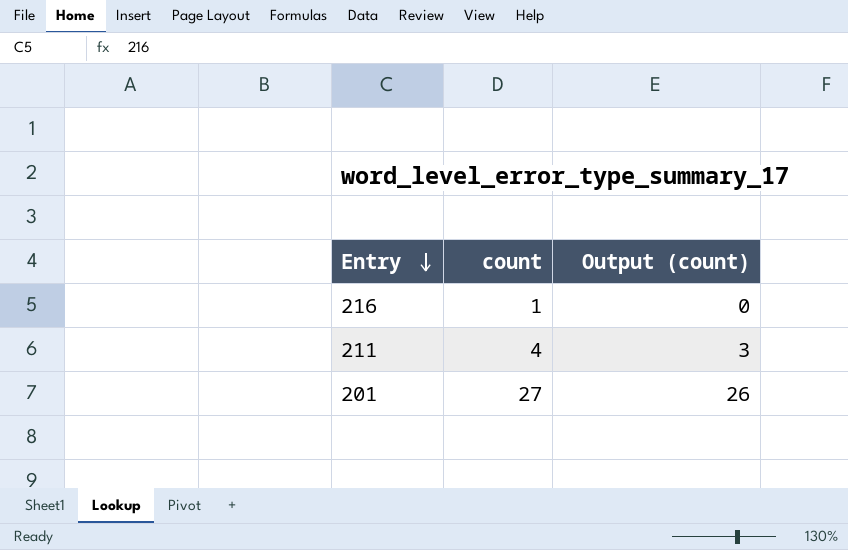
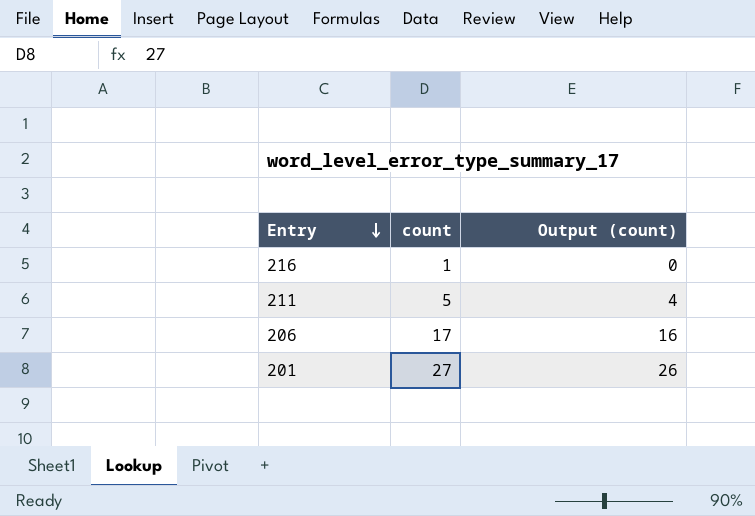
211 | count: 4 -> 5
211 | Output (count): 3 -> 4
row 206: none -> 17 | 16

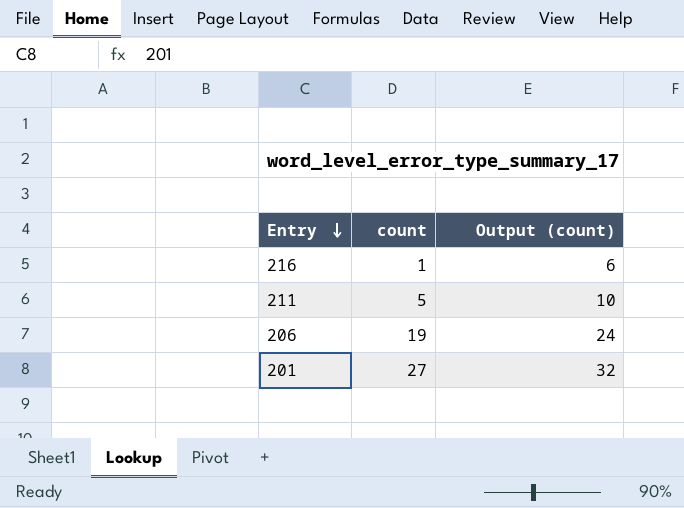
column Output (count) | formula: [count] - 1 -> [count] + 5
206 | count: 17 -> 19

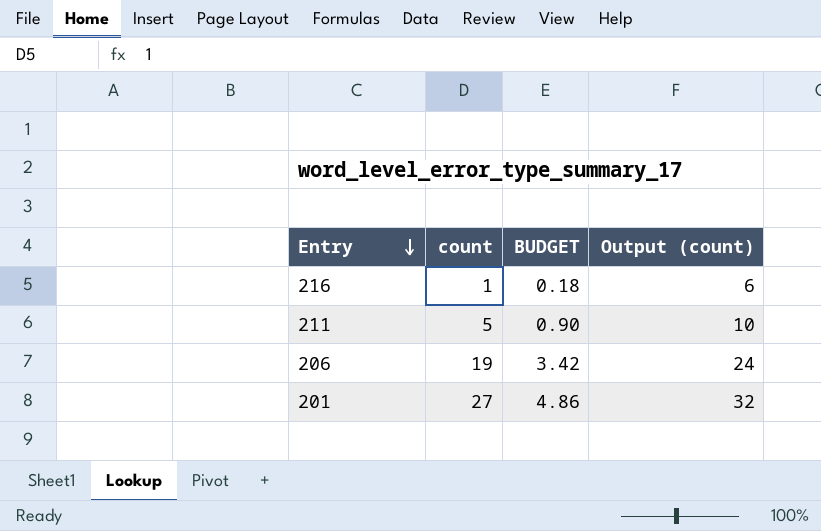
column BUDGET | formula: none -> [count] * 0.18

